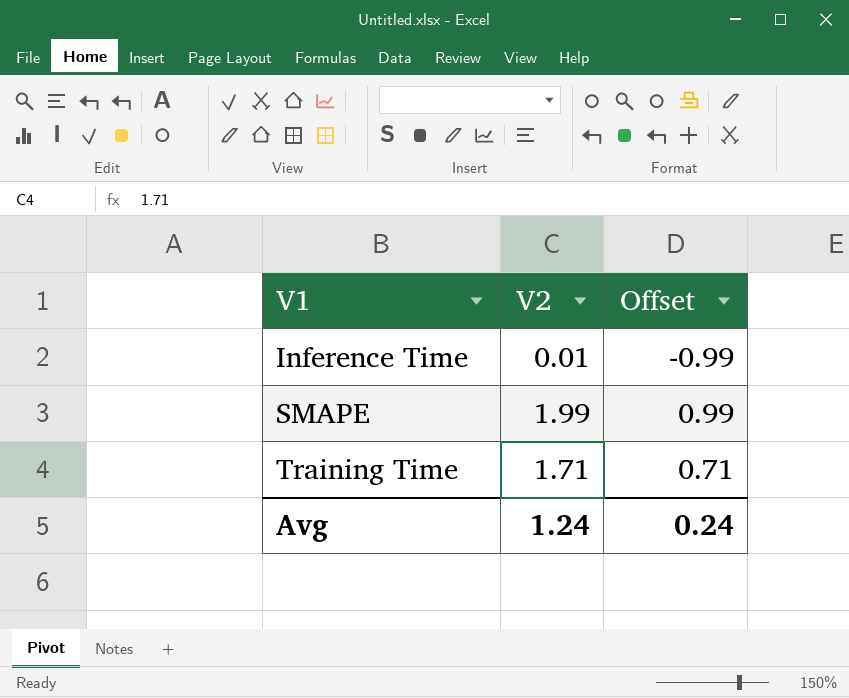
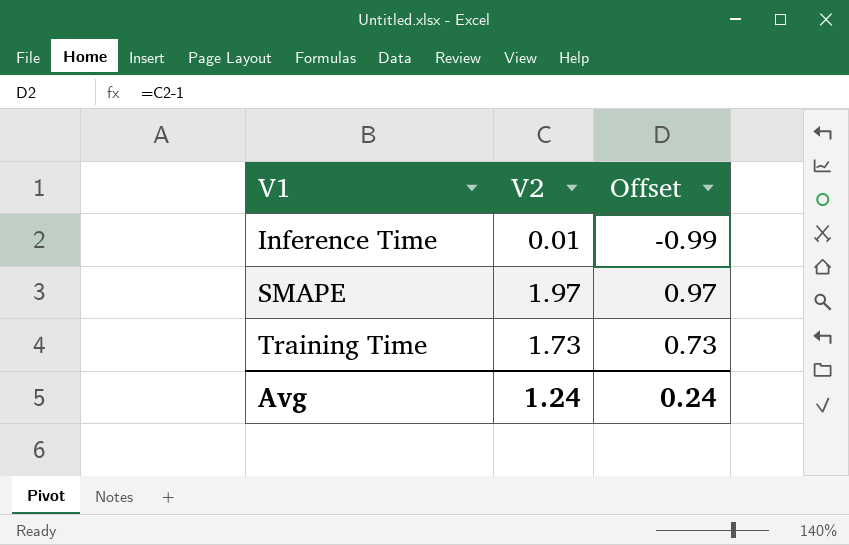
SMAPE | V2: 1.99 -> 1.97
SMAPE | Offset: 0.99 -> 0.97
Training Time | V2: 1.71 -> 1.73
Training Time | Offset: 0.71 -> 0.73

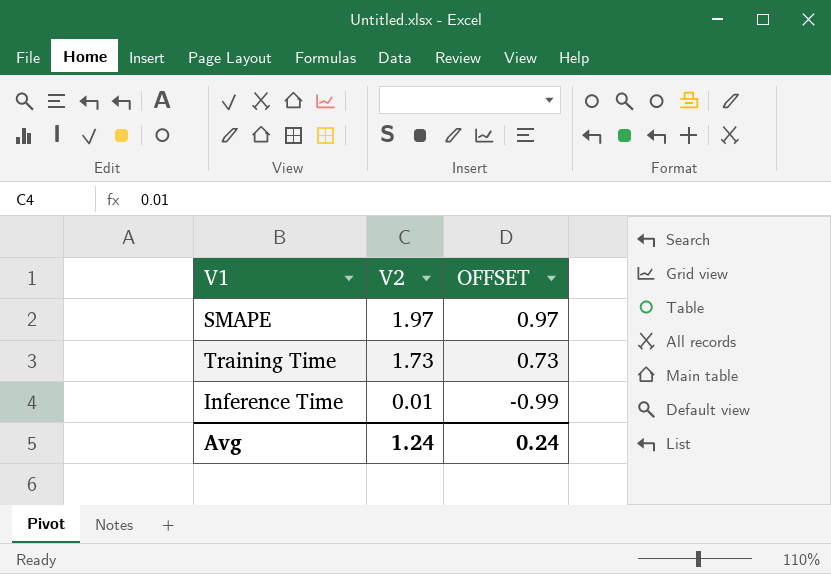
row order: V1 ascending -> V2 descending
column name: Offset -> OFFSET

